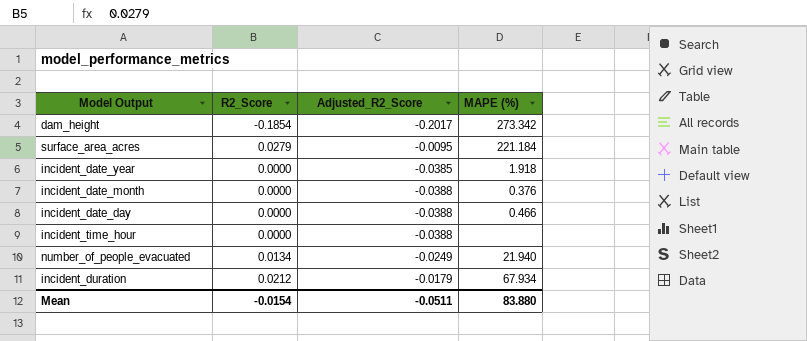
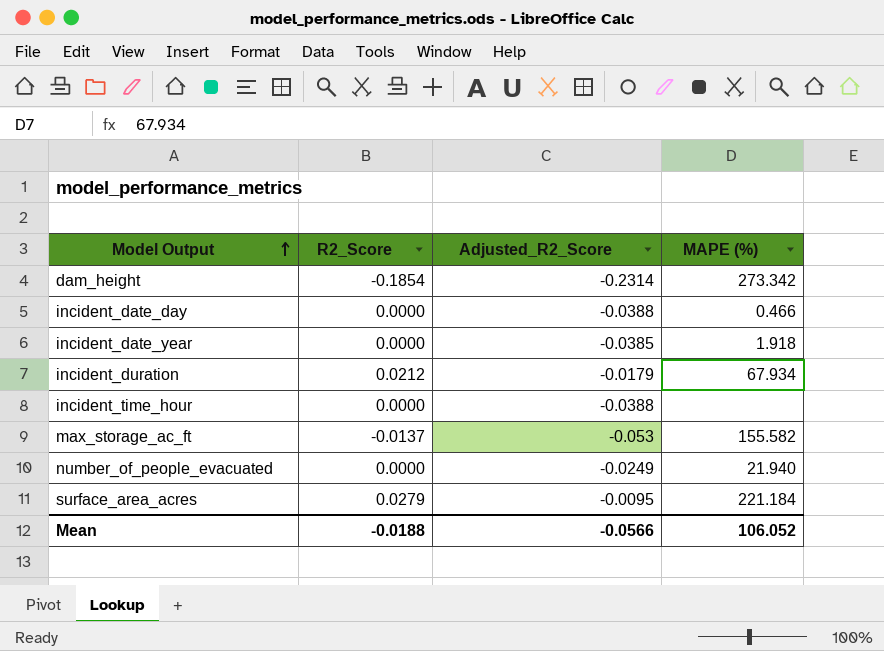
row order: none -> Model Output ascending
row incident_date_month: 0.0000 | -0.0388 | 0.376 -> none
dam_height | Adjusted_R2_Score: -0.2017 -> -0.2314
row max_storage_ac_ft: none -> -0.0137 | -0.053 | 155.582
number_of_people_evacuated | R2_Score: 0.0134 -> 0.0000
Mean | R2_Score: -0.0154 -> -0.0188
Mean | Adjusted_R2_Score: -0.0511 -> -0.0566
Mean | MAPE (%): 83.880 -> 106.052

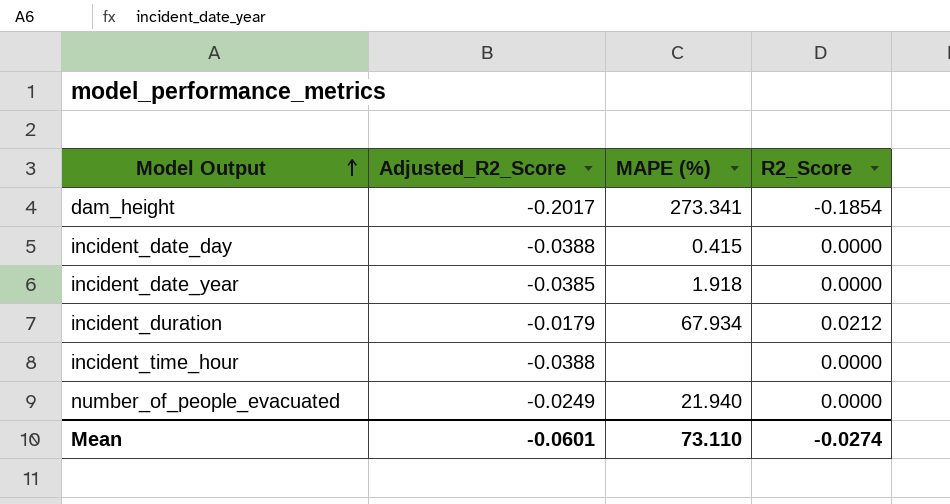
column R2_Score | position: 2 -> 4
row max_storage_ac_ft: -0.0137 | -0.053 | 155.582 -> none
row surface_area_acres: 0.0279 | -0.0095 | 221.184 -> none
dam_height | Adjusted_R2_Score: -0.2314 -> -0.2017
dam_height | MAPE (%): 273.342 -> 273.341
incident_date_day | MAPE (%): 0.466 -> 0.415
Mean | Adjusted_R2_Score: -0.0566 -> -0.0601
Mean | MAPE (%): 106.052 -> 73.110
Mean | R2_Score: -0.0188 -> -0.0274

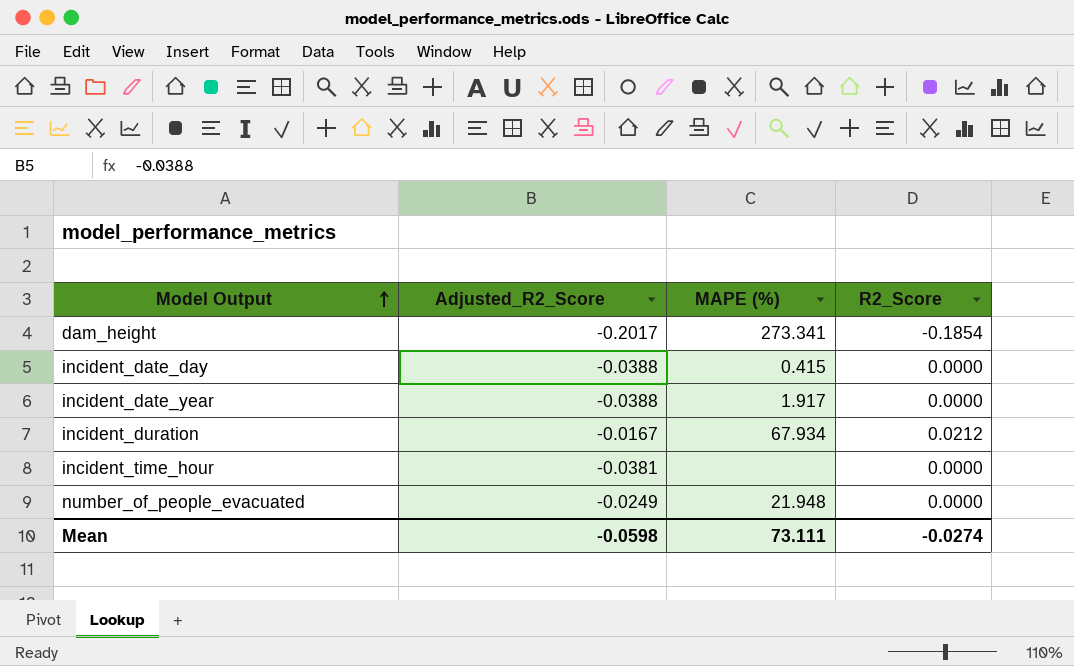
incident_date_year | Adjusted_R2_Score: -0.0385 -> -0.0388
incident_date_year | MAPE (%): 1.918 -> 1.917
incident_duration | Adjusted_R2_Score: -0.0179 -> -0.0167
incident_time_hour | Adjusted_R2_Score: -0.0388 -> -0.0381
number_of_people_evacuated | MAPE (%): 21.940 -> 21.948
Mean | Adjusted_R2_Score: -0.0601 -> -0.0598
Mean | MAPE (%): 73.110 -> 73.111

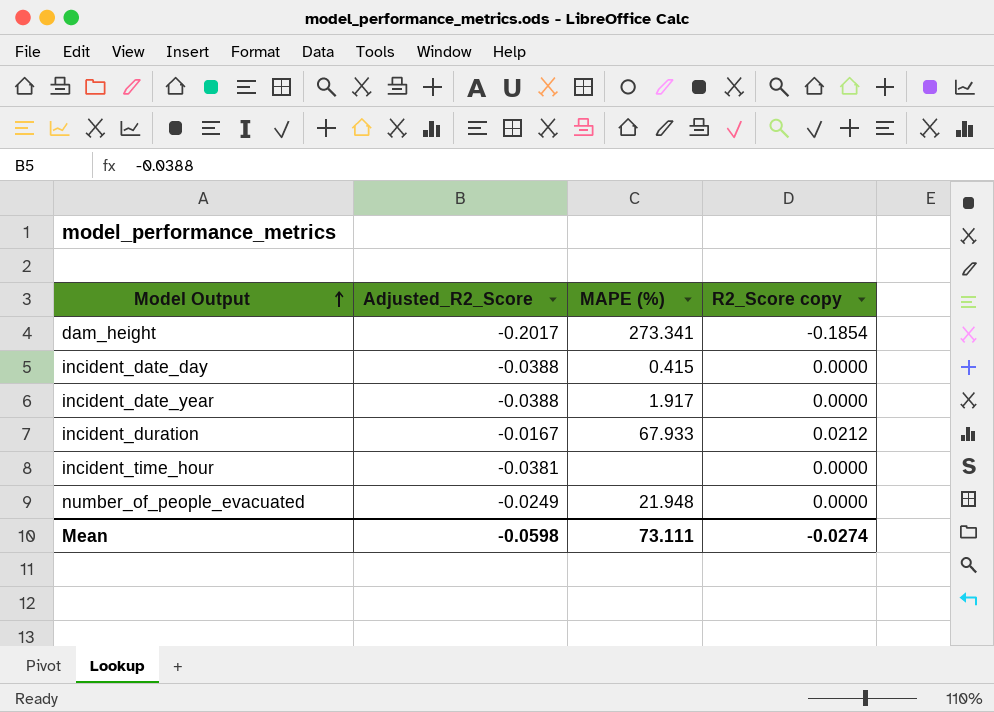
column name: R2_Score -> R2_Score copy
incident_duration | MAPE (%): 67.934 -> 67.933

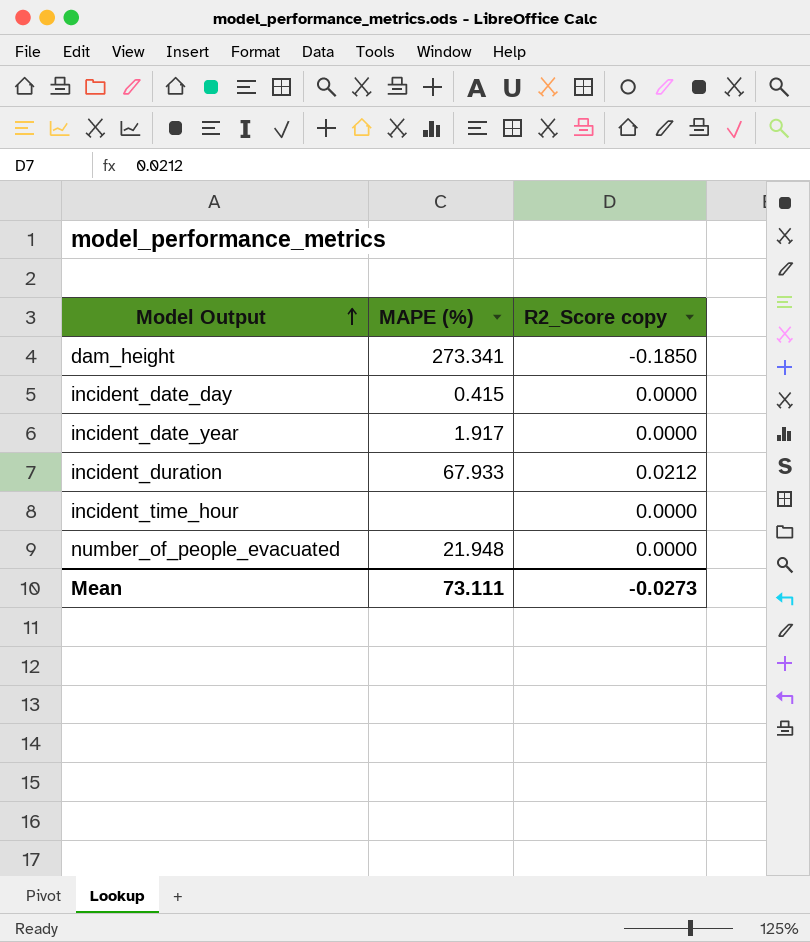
column Adjusted_R2_Score | position: 2 -> none
dam_height | R2_Score copy: -0.1854 -> -0.1850
Mean | R2_Score copy: -0.0274 -> -0.0273

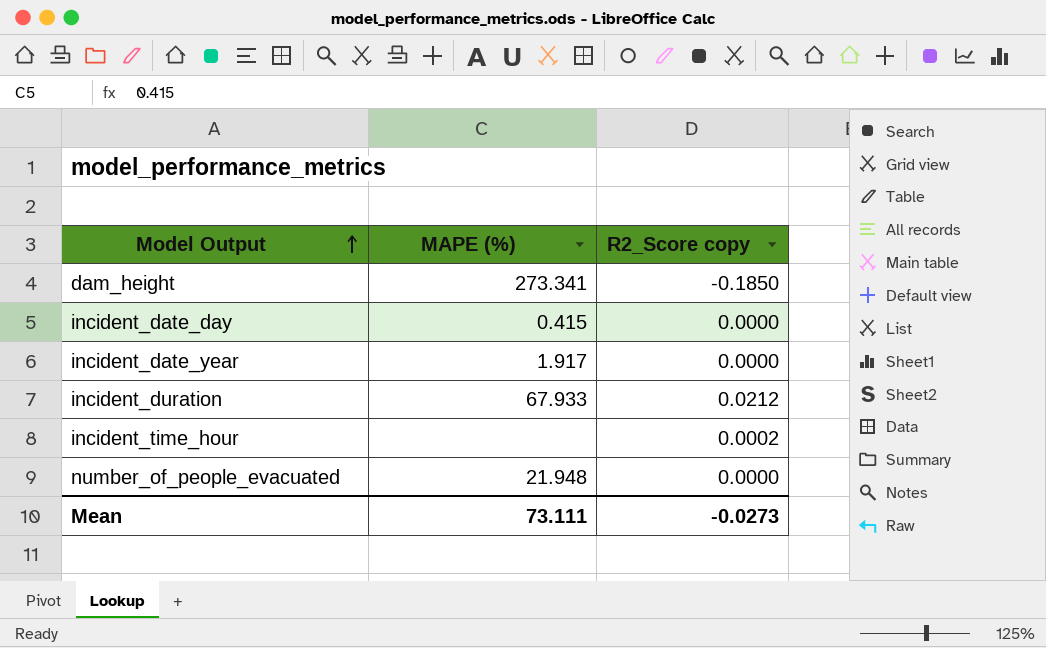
incident_time_hour | R2_Score copy: 0.0000 -> 0.0002

